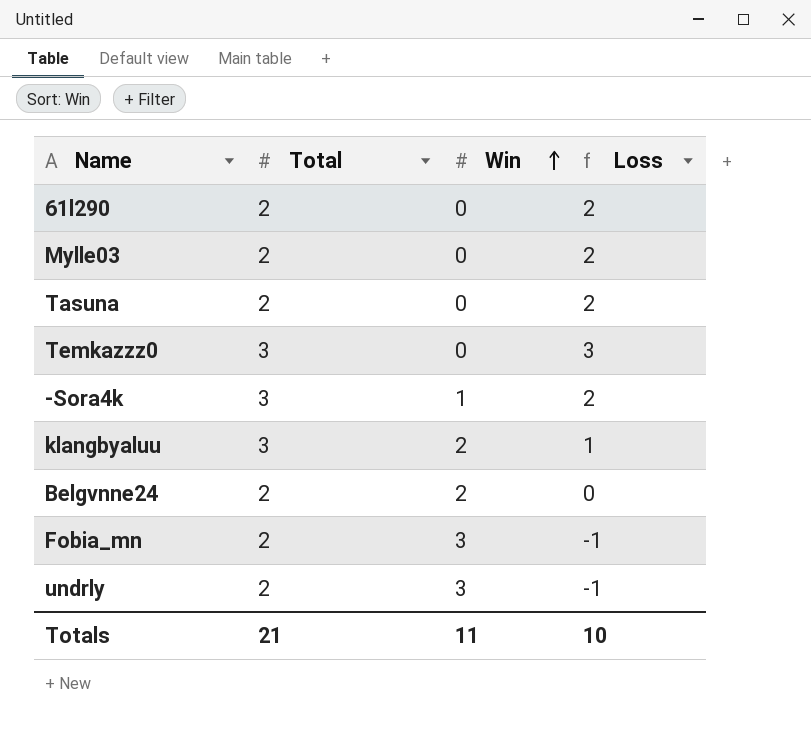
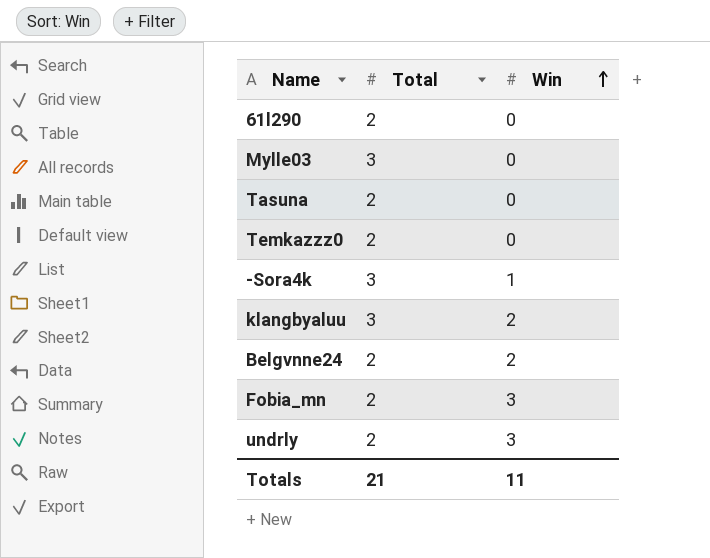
column Loss | formula: [Total] - [Win] -> none
Mylle03 | Total: 2 -> 3
Temkazzz0 | Total: 3 -> 2

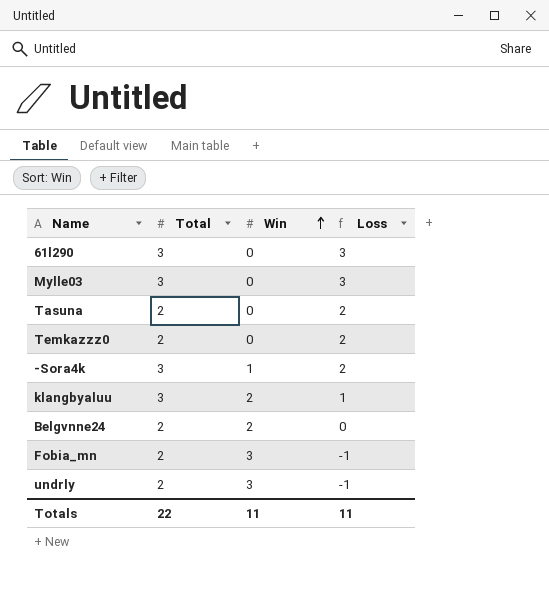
column Loss | formula: none -> [Total] - [Win]
61l290 | Total: 2 -> 3
Totals | Total: 21 -> 22

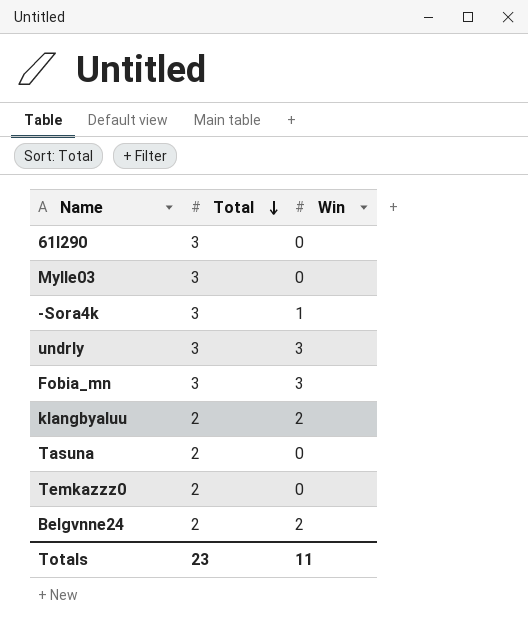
row order: Win ascending -> Total descending
column Loss | formula: [Total] - [Win] -> none
undrly | Total: 2 -> 3
Fobia_mn | Total: 2 -> 3
klangbyaluu | Total: 3 -> 2
Totals | Total: 22 -> 23

